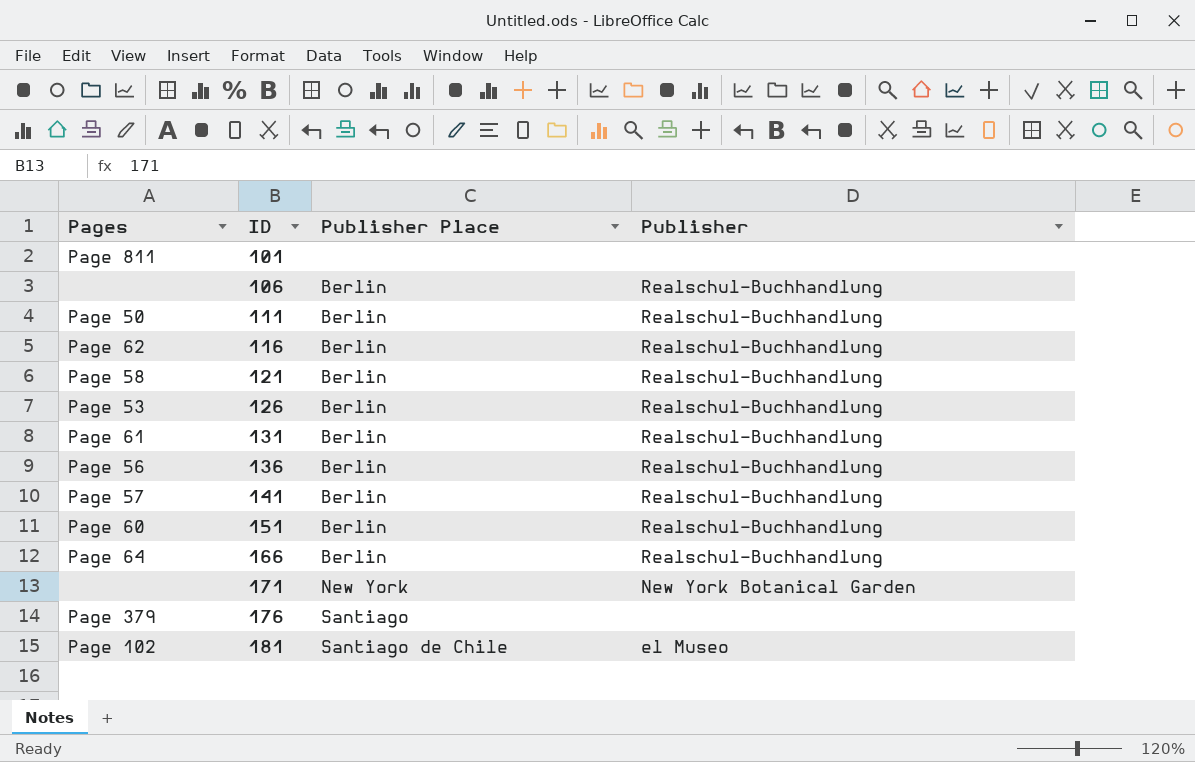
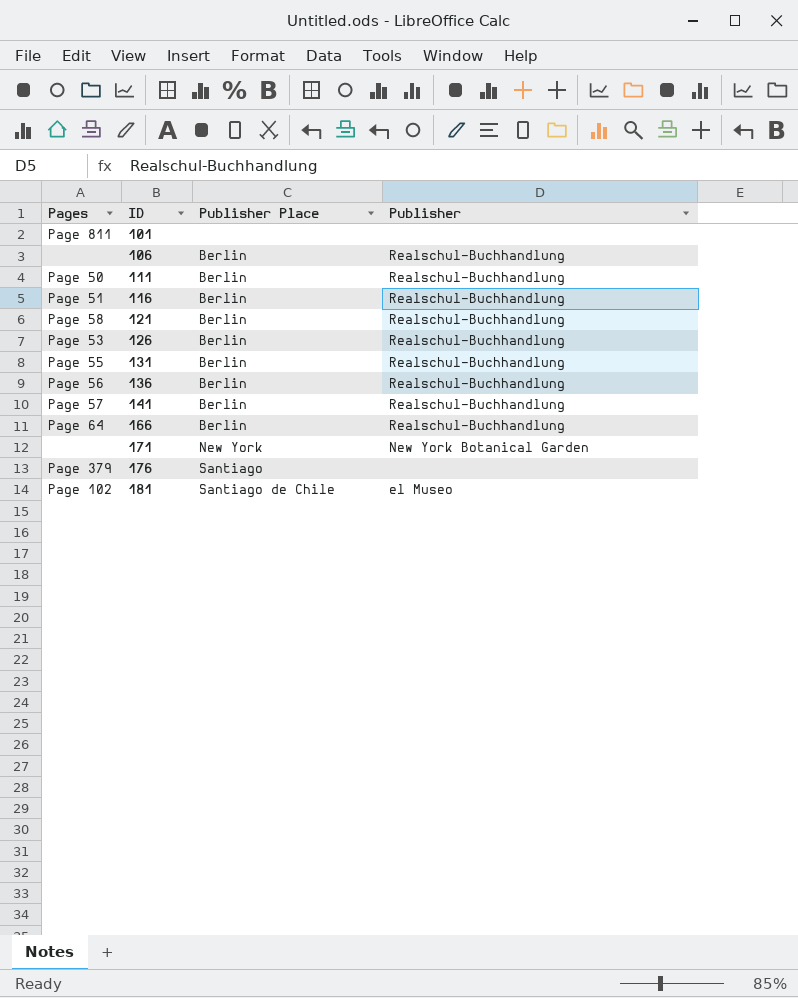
row 151: Page 60 | Berlin | Realschul-Buchhandlung -> none
116 | Pages: Page 62 -> Page 51
131 | Pages: Page 61 -> Page 55

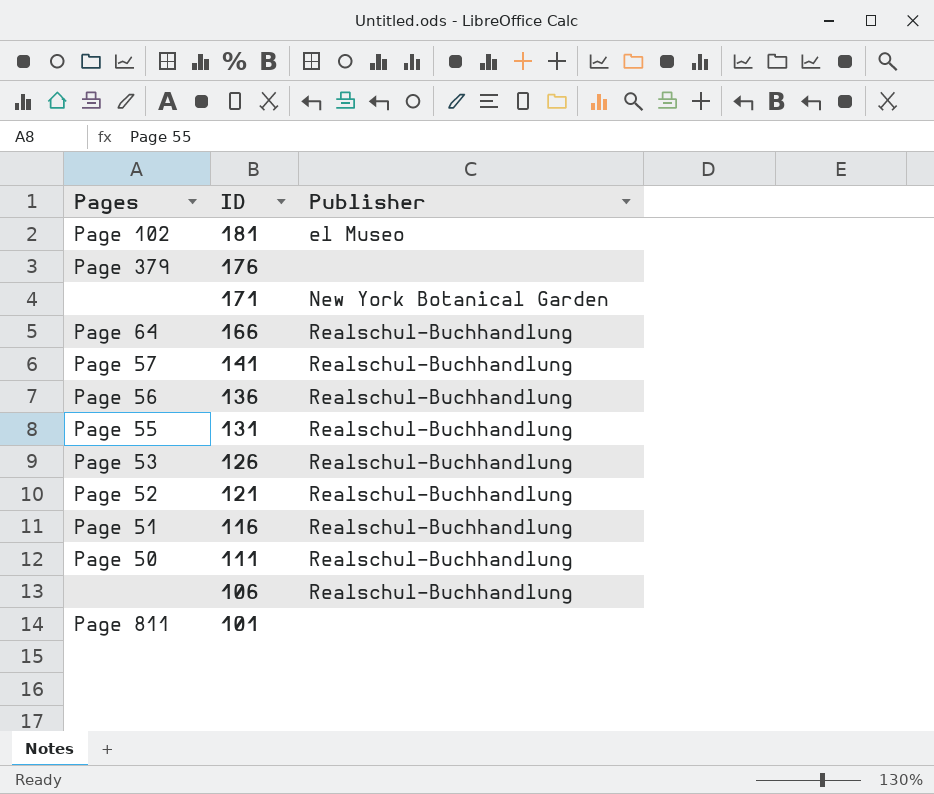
row order: ID ascending -> ID descending
column Publisher Place | position: 3 -> none
121 | Pages: Page 58 -> Page 52

